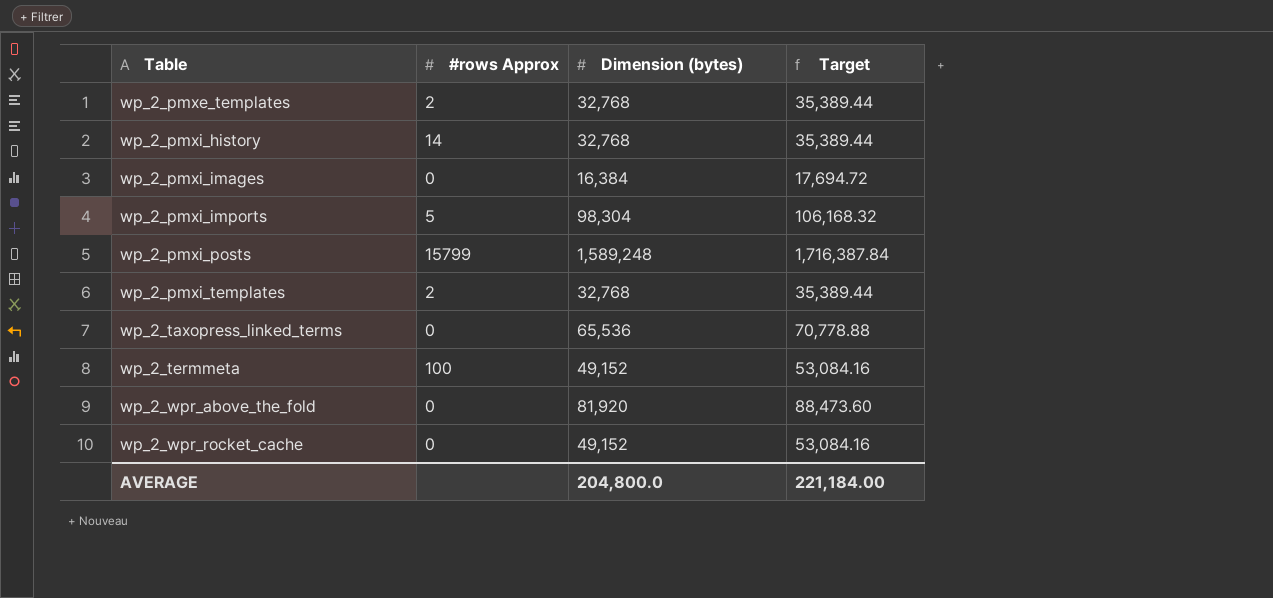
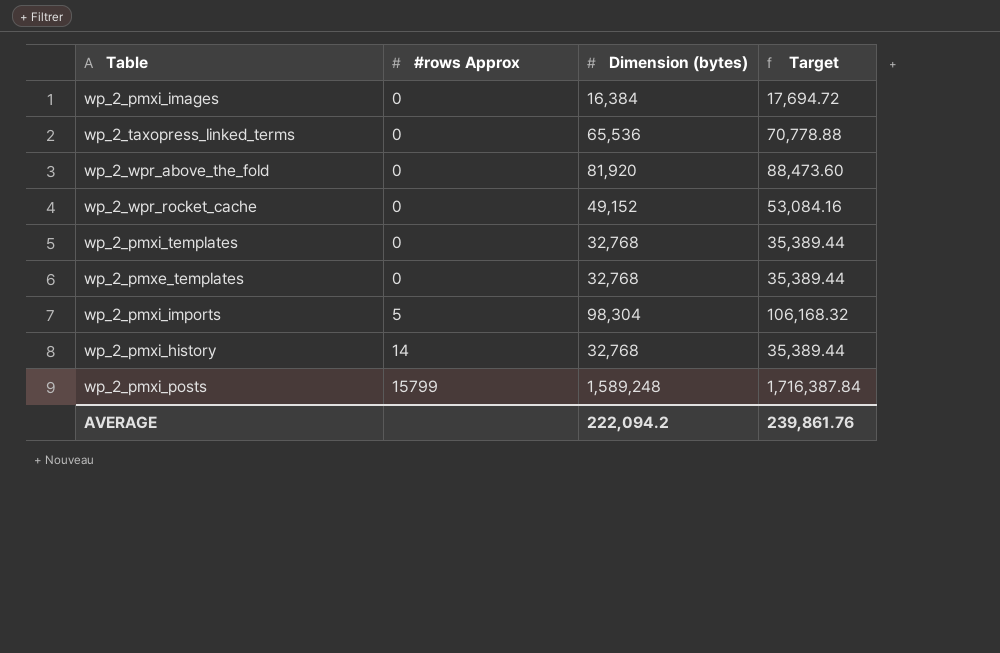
row order: Table ascending -> #rows Approx ascending
row wp_2_termmeta: 100 | 49,152 | 53,084.16 -> none
wp_2_pmxi_templates | #rows Approx: 2 -> 0
wp_2_pmxe_templates | #rows Approx: 2 -> 0
AVERAGE | Dimension (bytes): 204,800.0 -> 222,094.2
AVERAGE | Target: 221,184.00 -> 239,861.76

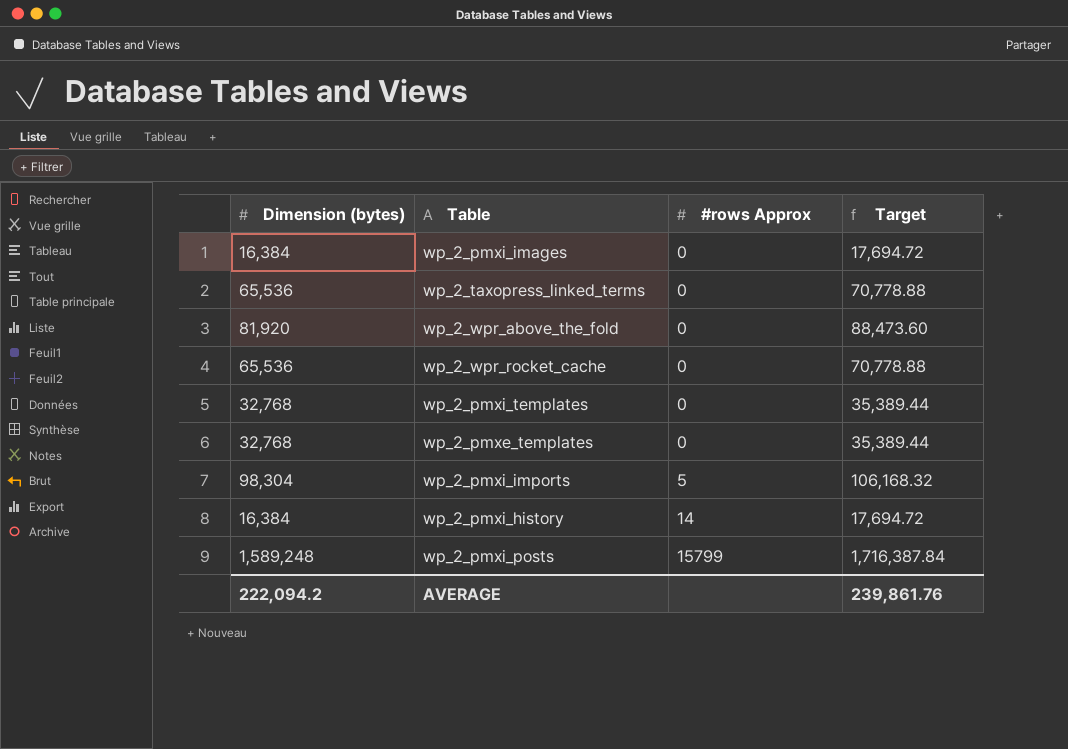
column Dimension (bytes) | position: 3 -> 1
wp_2_wpr_rocket_cache | Dimension (bytes): 49,152 -> 65,536
wp_2_wpr_rocket_cache | Target: 53,084.16 -> 70,778.88
wp_2_pmxi_history | Dimension (bytes): 32,768 -> 16,384
wp_2_pmxi_history | Target: 35,389.44 -> 17,694.72

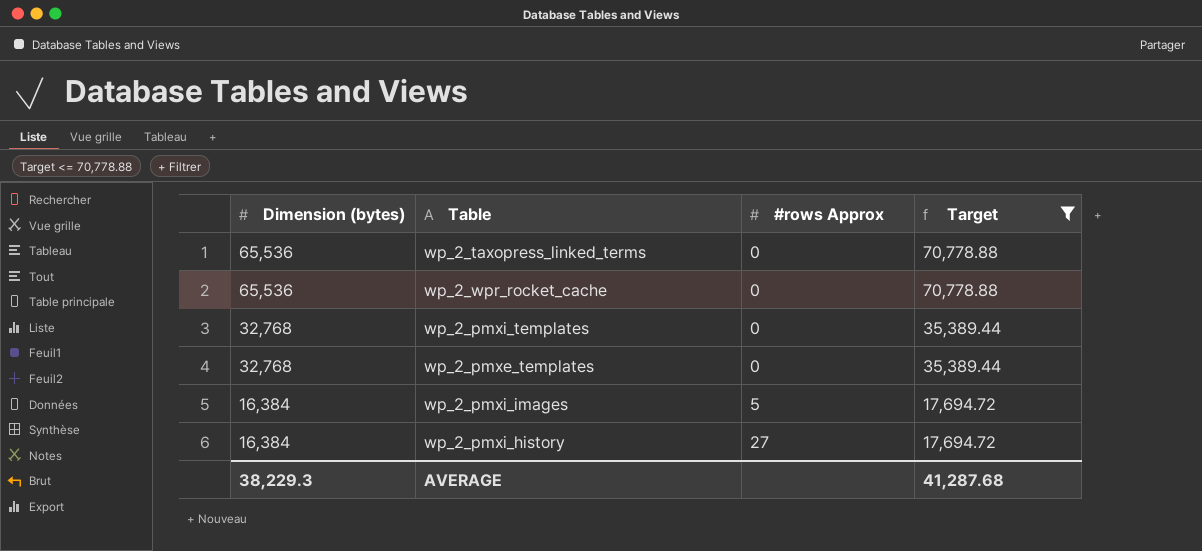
filter: none -> Target <= 70,778.88
row order: #rows Approx ascending -> Dimension (bytes) descending
wp_2_pmxi_images | #rows Approx: 0 -> 5
wp_2_pmxi_history | #rows Approx: 14 -> 27
AVERAGE | Dimension (bytes): 222,094.2 -> 38,229.3
AVERAGE | Target: 239,861.76 -> 41,287.68

